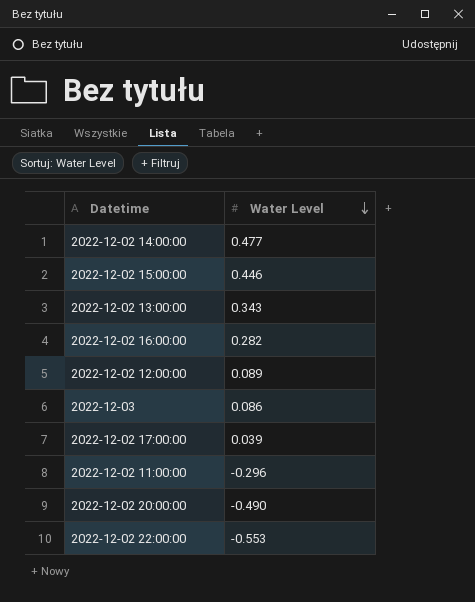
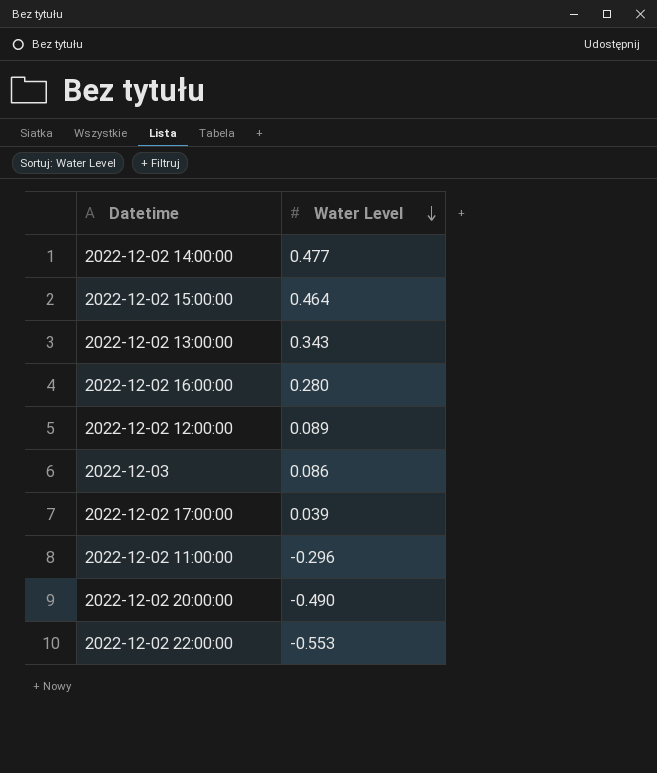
2022-12-02 15:00:00 | Water Level: 0.446 -> 0.464
2022-12-02 16:00:00 | Water Level: 0.282 -> 0.280

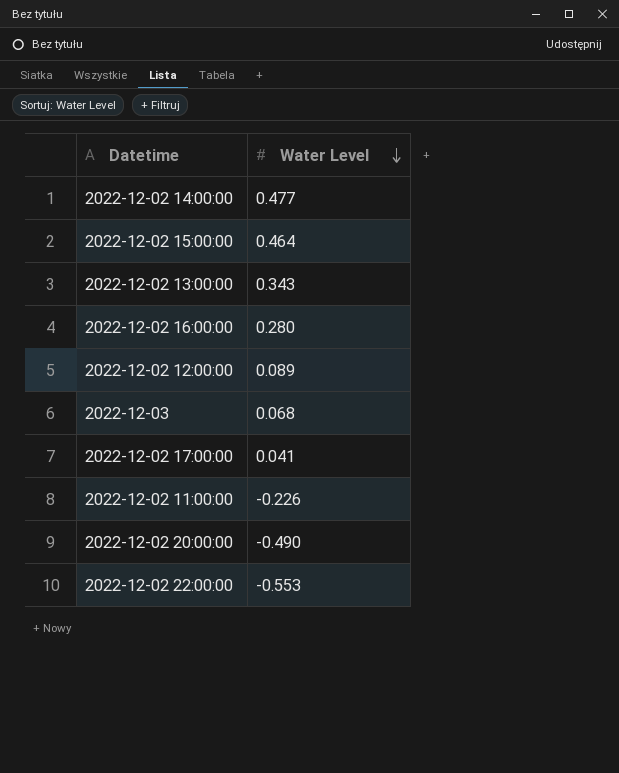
2022-12-03 | Water Level: 0.086 -> 0.068
2022-12-02 17:00:00 | Water Level: 0.039 -> 0.041
2022-12-02 11:00:00 | Water Level: -0.296 -> -0.226

